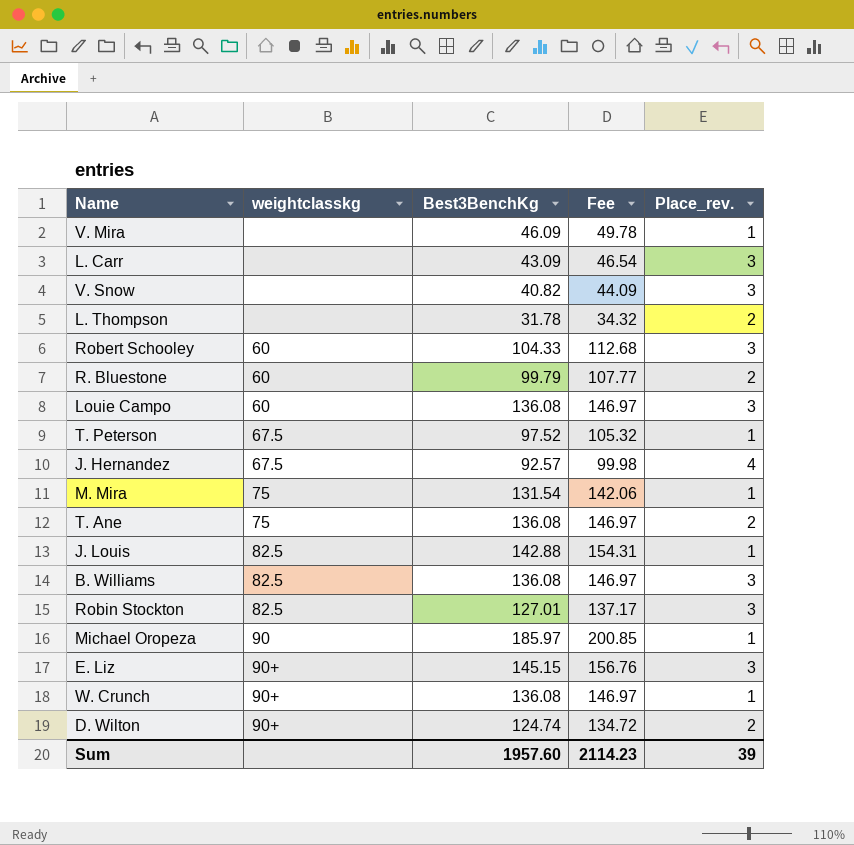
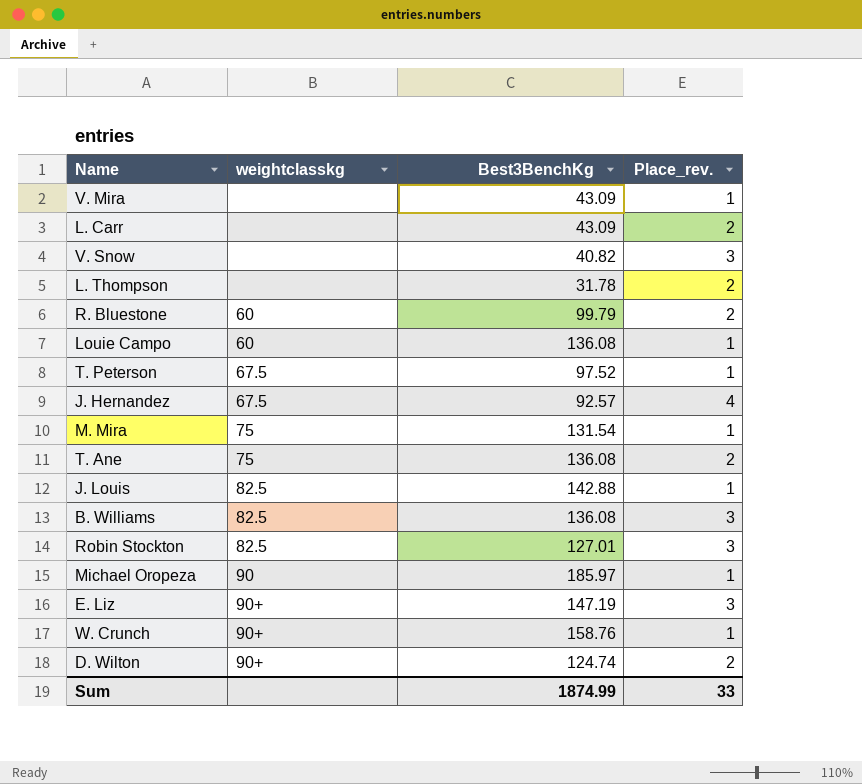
column Fee | formula: [Best3BenchKg] * 1.08 -> none
row Robert Schooley: 60 | 104.33 | 112.68 | 3 -> none
V. Mira | Best3BenchKg: 46.09 -> 43.09
L. Carr | Place_rev.: 3 -> 2
Louie Campo | Place_rev.: 3 -> 1
E. Liz | Best3BenchKg: 145.15 -> 147.19
W. Crunch | Best3BenchKg: 136.08 -> 158.76
Sum | Best3BenchKg: 1957.60 -> 1874.99
Sum | Place_rev.: 39 -> 33

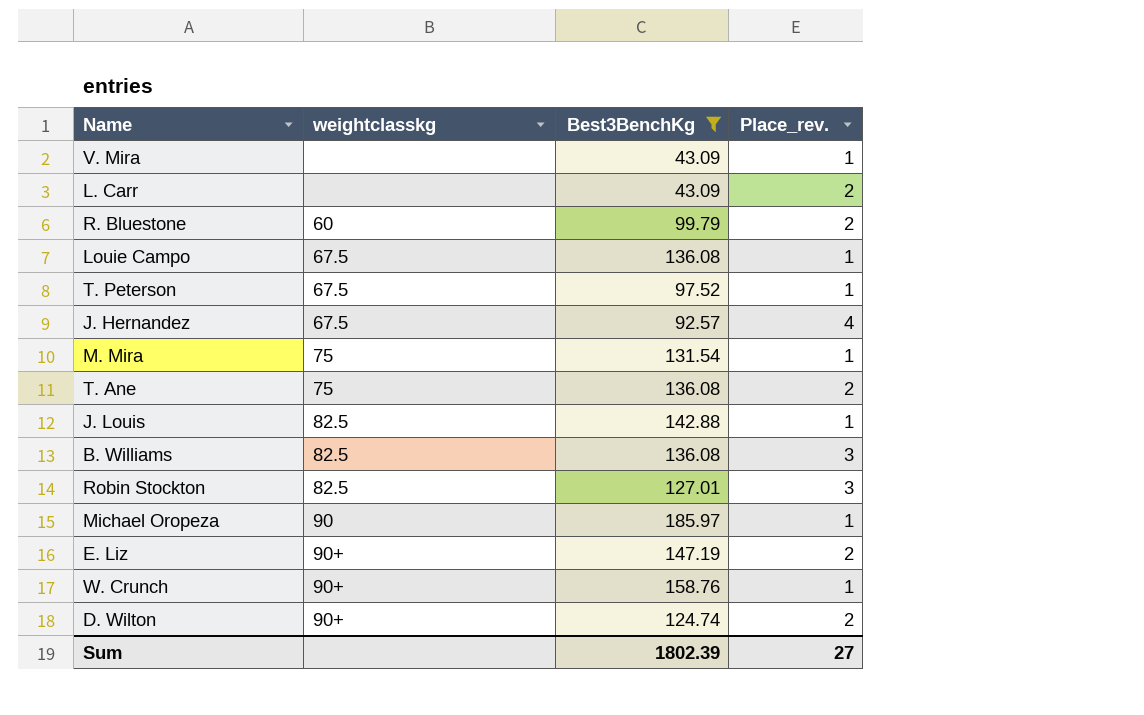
filter: none -> Best3BenchKg >= 43.09
Louie Campo | weightclasskg: 60 -> 67.5
E. Liz | Place_rev.: 3 -> 2
Sum | Best3BenchKg: 1874.99 -> 1802.39
Sum | Place_rev.: 33 -> 27

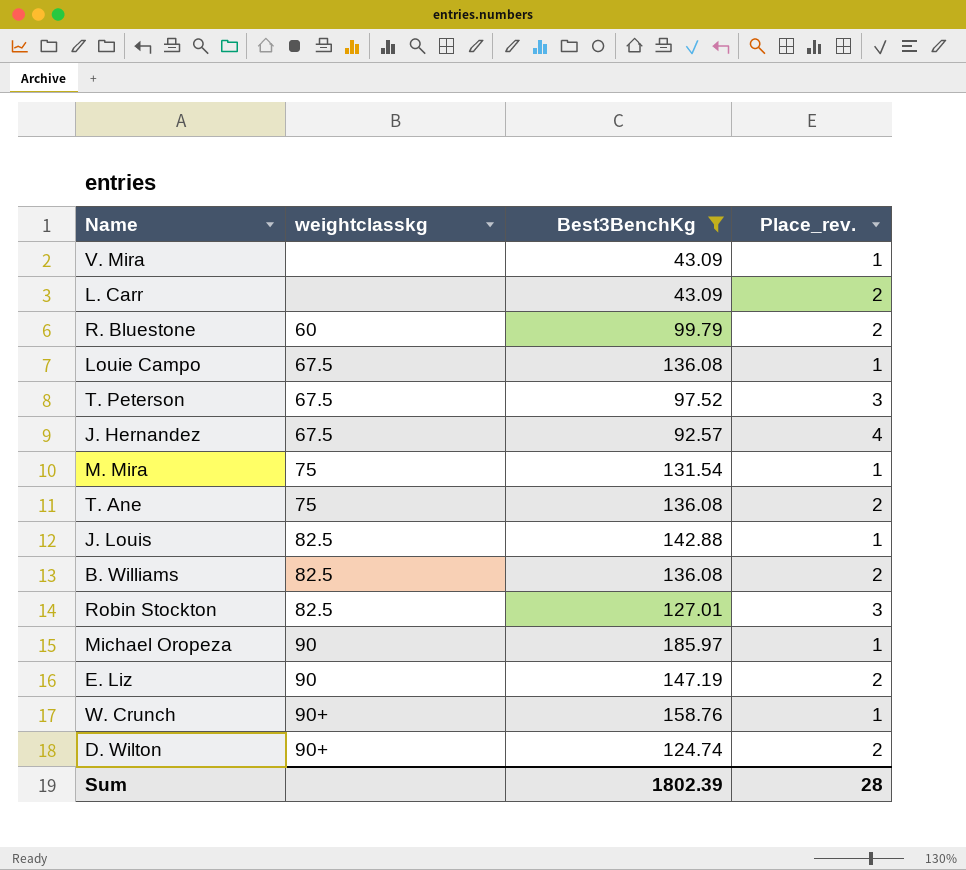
T. Peterson | Place_rev.: 1 -> 3
B. Williams | Place_rev.: 3 -> 2
E. Liz | weightclasskg: 90+ -> 90
Sum | Place_rev.: 27 -> 28

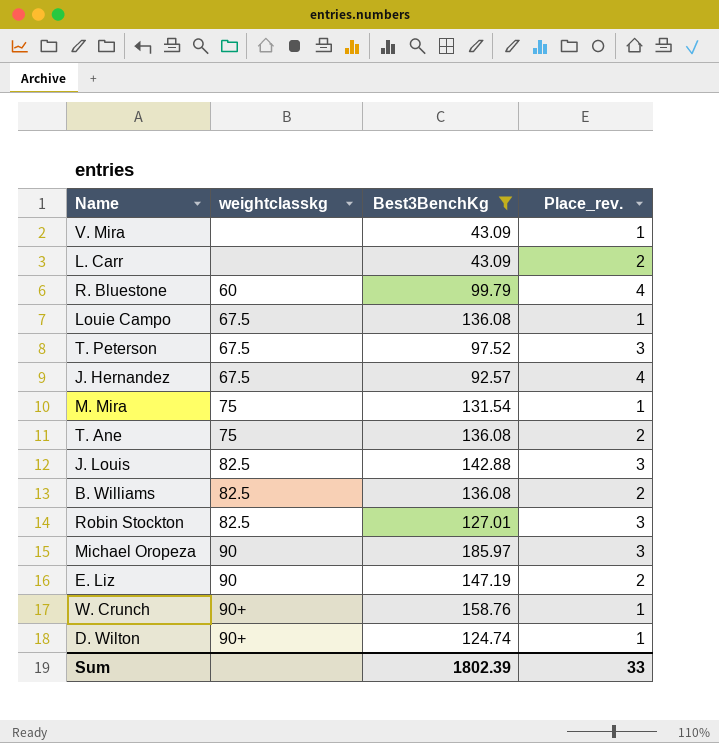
R. Bluestone | Place_rev.: 2 -> 4
J. Louis | Place_rev.: 1 -> 3
Michael Oropeza | Place_rev.: 1 -> 3
D. Wilton | Place_rev.: 2 -> 1
Sum | Place_rev.: 28 -> 33

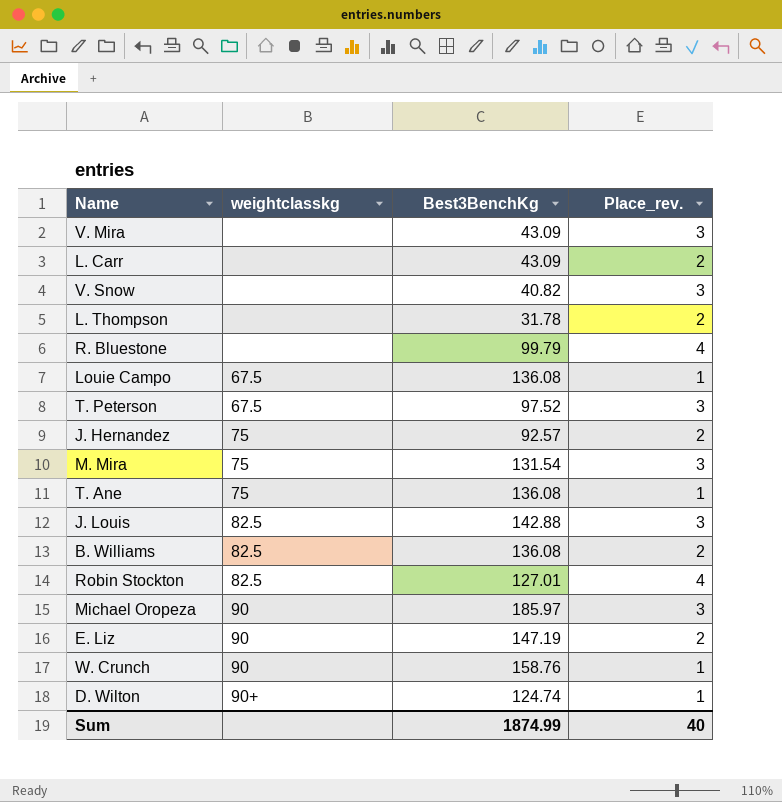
filter: Best3BenchKg >= 43.09 -> none
V. Mira | Place_rev.: 1 -> 3
R. Bluestone | weightclasskg: 60 -> none
J. Hernandez | weightclasskg: 67.5 -> 75
J. Hernandez | Place_rev.: 4 -> 2
M. Mira | Place_rev.: 1 -> 3
T. Ane | Place_rev.: 2 -> 1
Robin Stockton | Place_rev.: 3 -> 4
W. Crunch | weightclasskg: 90+ -> 90
Sum | Best3BenchKg: 1802.39 -> 1874.99
Sum | Place_rev.: 33 -> 40

